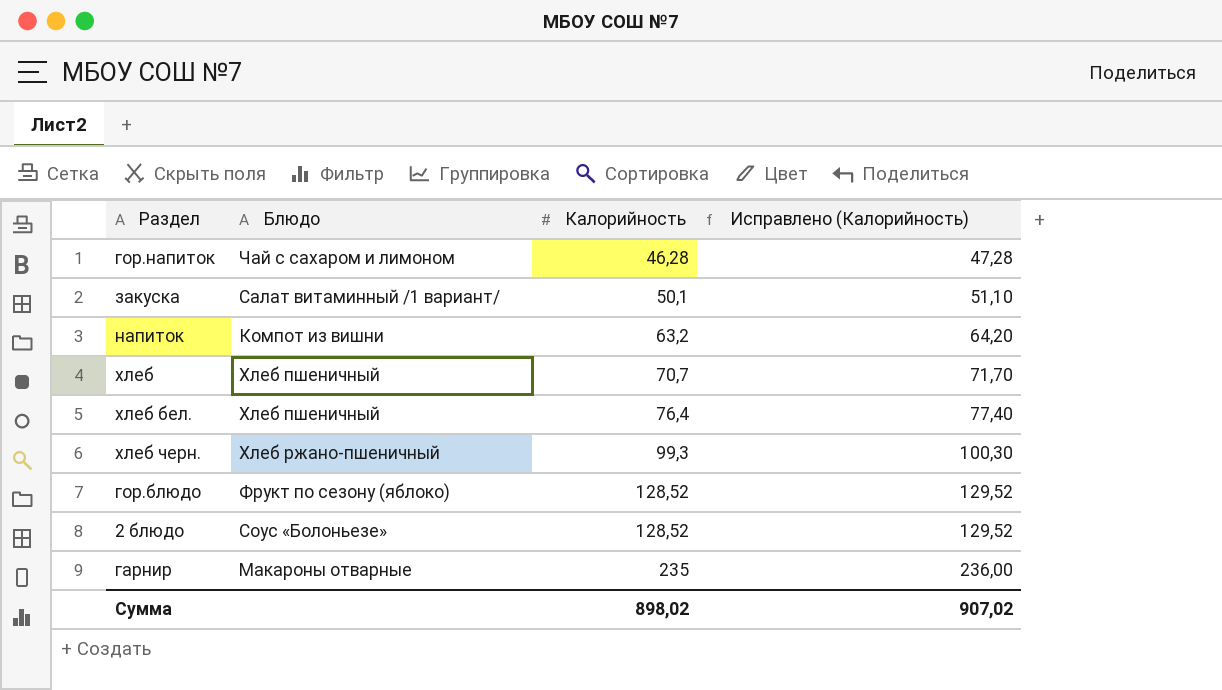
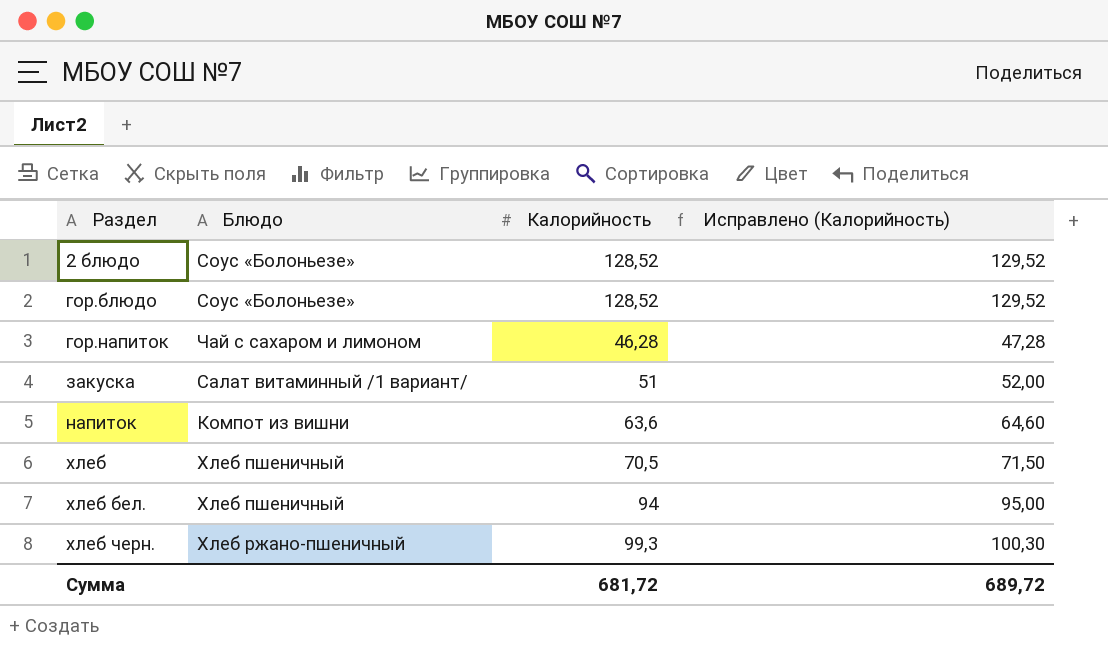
row order: Калорийность ascending -> Раздел ascending
row гарнир: Макароны отварные | 235 | 236,00 -> none
гор.блюдо | Блюдо: Фрукт по сезону (яблоко) -> Соус «Болоньезе»
закуска | Калорийность: 50,1 -> 51
закуска | Исправлено (Калорийность): 51,10 -> 52,00
напиток | Калорийность: 63,2 -> 63,6
напиток | Исправлено (Калорийность): 64,20 -> 64,60
хлеб | Калорийность: 70,7 -> 70,5
хлеб | Исправлено (Калорийность): 71,70 -> 71,50
хлеб бел. | Калорийность: 76,4 -> 94
хлеб бел. | Исправлено (Калорийность): 77,40 -> 95,00
Сумма | Калорийность: 898,02 -> 681,72
Сумма | Исправлено (Калорийность): 907,02 -> 689,72

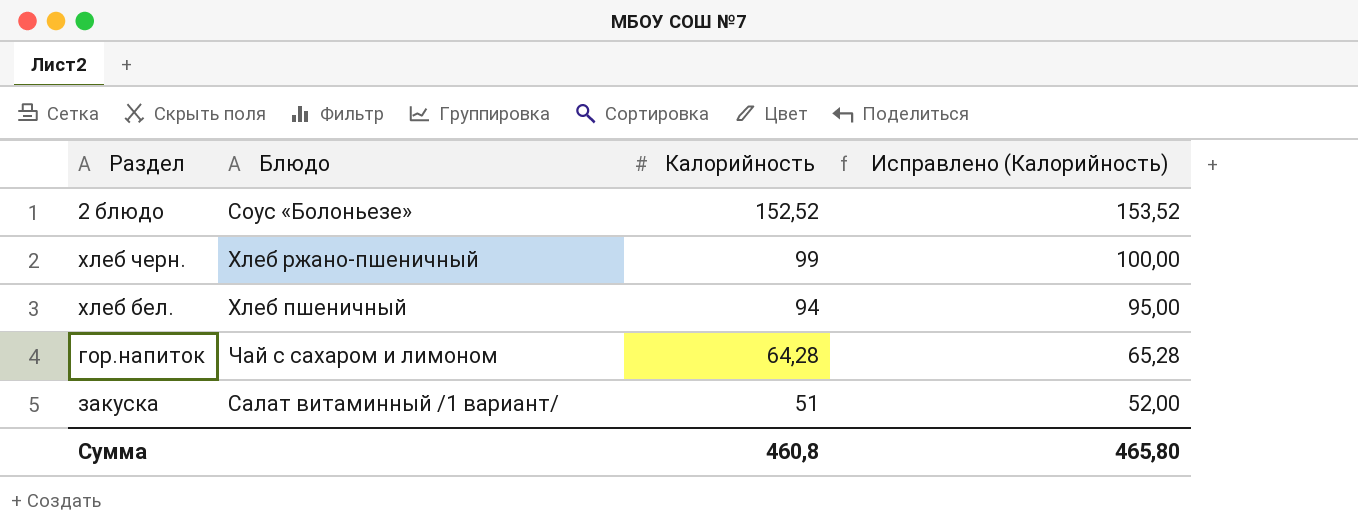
row order: Раздел ascending -> Калорийность descending
row гор.блюдо: Соус «Болоньезе» | 128,52 | 129,52 -> none
row напиток: Компот из вишни | 63,6 | 64,60 -> none
row хлеб: Хлеб пшеничный | 70,5 | 71,50 -> none
2 блюдо | Калорийность: 128,52 -> 152,52
2 блюдо | Исправлено (Калорийность): 129,52 -> 153,52
хлеб черн. | Калорийность: 99,3 -> 99
хлеб черн. | Исправлено (Калорийность): 100,30 -> 100,00
гор.напиток | Калорийность: 46,28 -> 64,28
гор.напиток | Исправлено (Калорийность): 47,28 -> 65,28
Сумма | Калорийность: 681,72 -> 460,8
Сумма | Исправлено (Калорийность): 689,72 -> 465,80

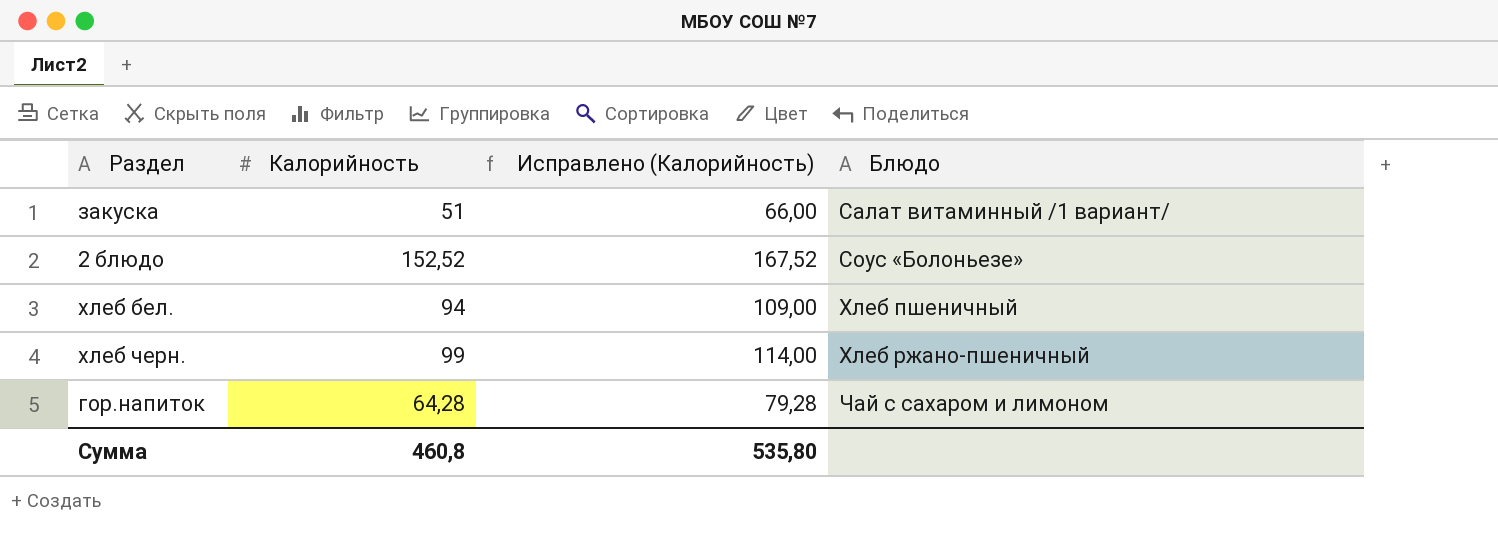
row order: Калорийность descending -> Блюдо ascending
column Исправлено (Калорийность) | formula: [Калорийность] + 1 -> [Калорийность] + 15
column Блюдо | position: 2 -> 4
Сумма | Исправлено (Калорийность): 465,80 -> 535,80

